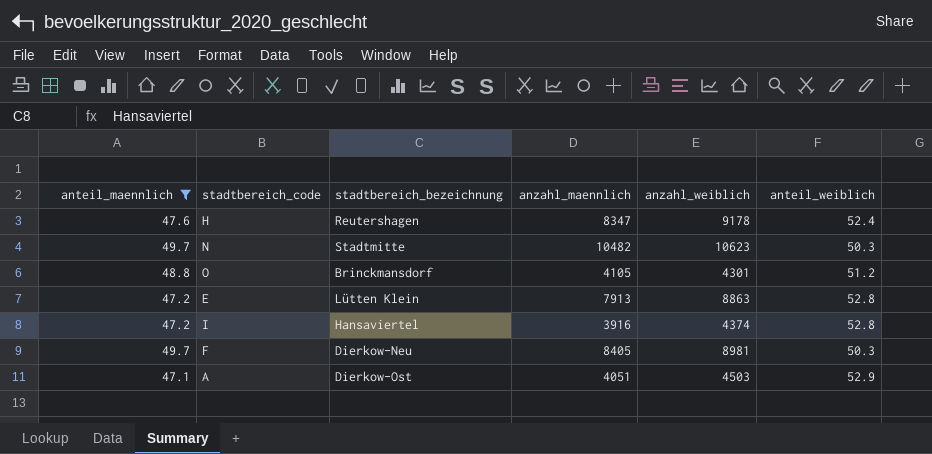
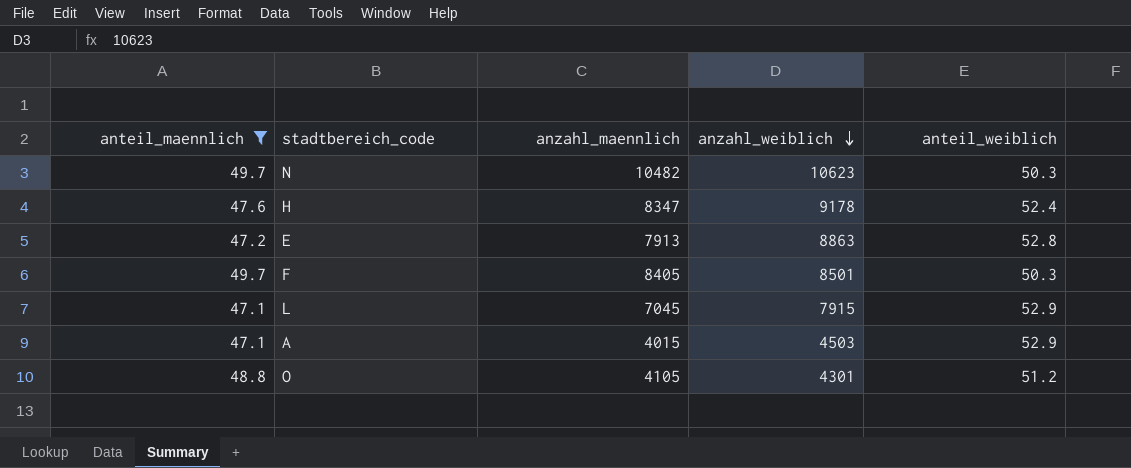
row order: none -> anzahl_weiblich descending
column stadtbereich_bezeichnung | position: 3 -> none
row I: 47.2 | Hansaviertel | 3916 | 4374 | 52.8 -> none
F | anzahl_weiblich: 8981 -> 8501
row L: none -> 47.1 | 7045 | 7915 | 52.9
A | anzahl_maennlich: 4051 -> 4015

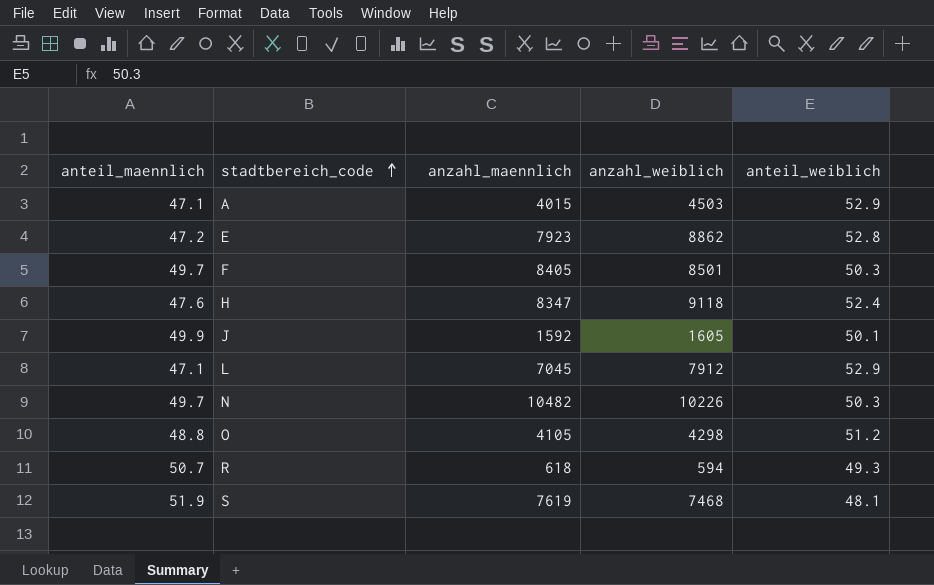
filter: anteil_maennlich <= 49.7 -> none
row order: anzahl_weiblich descending -> stadtbereich_code ascending
E | anzahl_maennlich: 7913 -> 7923
E | anzahl_weiblich: 8863 -> 8862
H | anzahl_weiblich: 9178 -> 9118
L | anzahl_weiblich: 7915 -> 7912
N | anzahl_weiblich: 10623 -> 10226
O | anzahl_weiblich: 4301 -> 4298

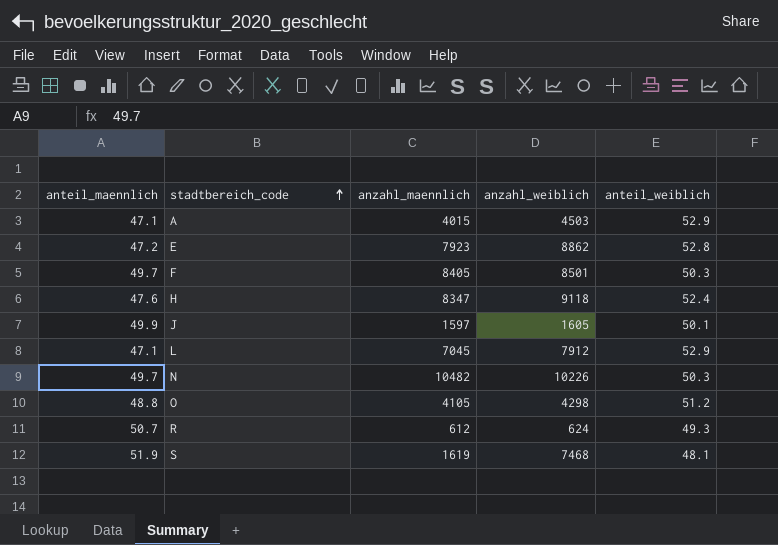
J | anzahl_maennlich: 1592 -> 1597
R | anzahl_maennlich: 618 -> 612
R | anzahl_weiblich: 594 -> 624
S | anzahl_maennlich: 7619 -> 1619

